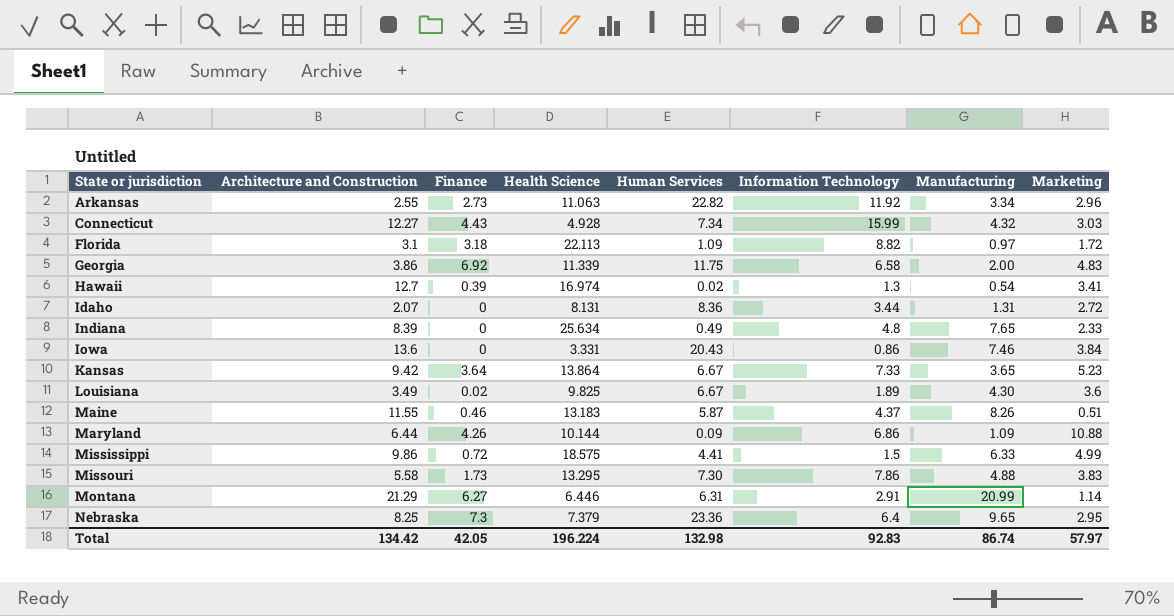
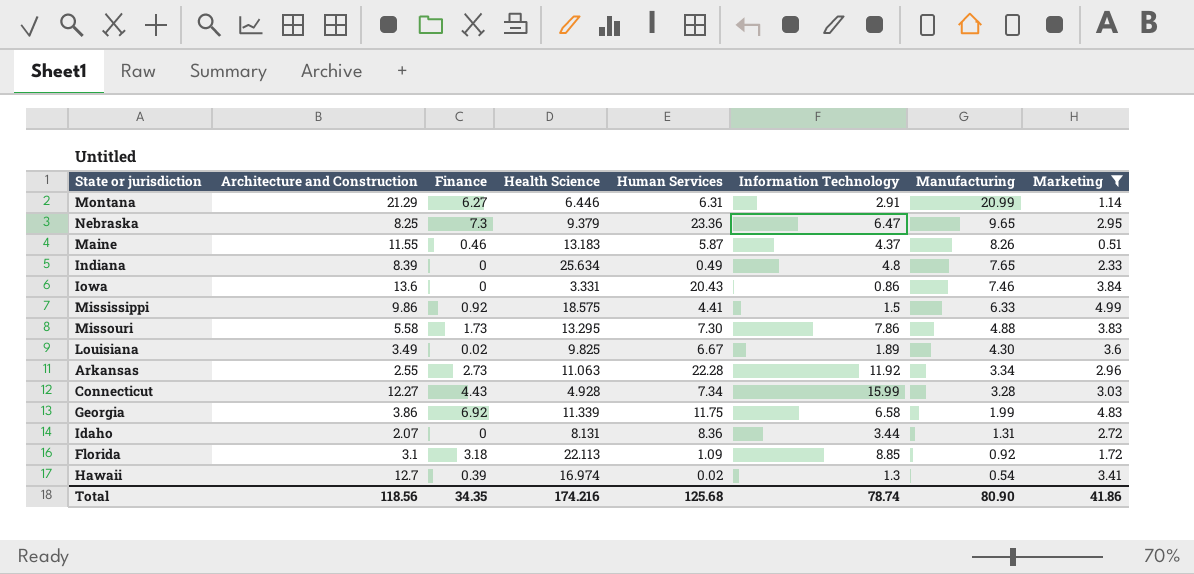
filter: none -> Marketing <= 4.99
row order: State or jurisdiction ascending -> Manufacturing descending
Nebraska | Health Science: 7.379 -> 9.379
Nebraska | Information Technology: 6.4 -> 6.47
Mississippi | Finance: 0.72 -> 0.92
Arkansas | Human Services: 22.82 -> 22.28
Connecticut | Manufacturing: 4.32 -> 3.28
Georgia | Manufacturing: 2.00 -> 1.99
Florida | Information Technology: 8.82 -> 8.85
Florida | Manufacturing: 0.97 -> 0.92
Total | Architecture and Construction: 134.42 -> 118.56
Total | Finance: 42.05 -> 34.35
Total | Health Science: 196.224 -> 174.216
Total | Human Services: 132.98 -> 125.68
Total | Information Technology: 92.83 -> 78.74
Total | Manufacturing: 86.74 -> 80.90
Total | Marketing: 57.97 -> 41.86

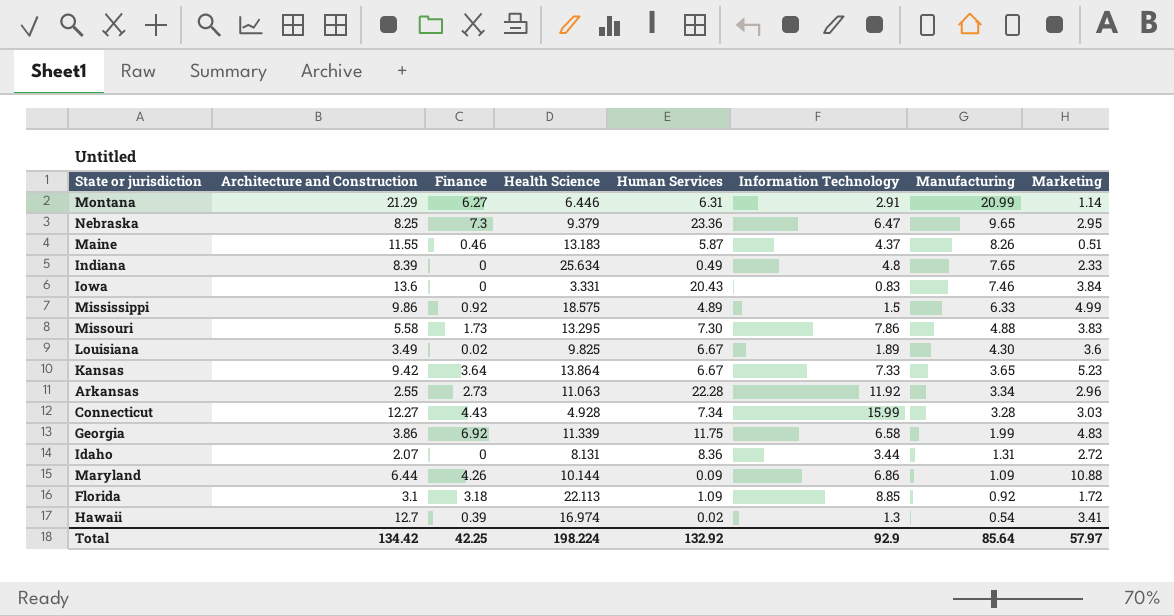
filter: Marketing <= 4.99 -> none
Iowa | Information Technology: 0.86 -> 0.83
Mississippi | Human Services: 4.41 -> 4.89
Total | Architecture and Construction: 118.56 -> 134.42
Total | Finance: 34.35 -> 42.25
Total | Health Science: 174.216 -> 198.224
Total | Human Services: 125.68 -> 132.92
Total | Information Technology: 78.74 -> 92.9
Total | Manufacturing: 80.90 -> 85.64
Total | Marketing: 41.86 -> 57.97

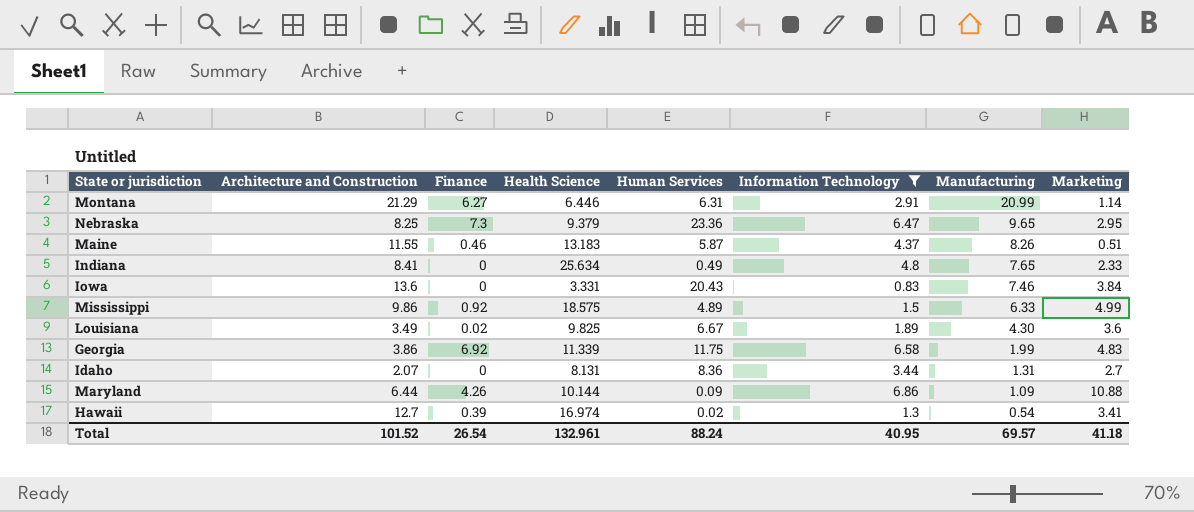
filter: none -> Information Technology <= 6.86
Indiana | Architecture and Construction: 8.39 -> 8.41
Idaho | Marketing: 2.72 -> 2.7
Total | Architecture and Construction: 134.42 -> 101.52
Total | Finance: 42.25 -> 26.54
Total | Health Science: 198.224 -> 132.961
Total | Human Services: 132.92 -> 88.24
Total | Information Technology: 92.9 -> 40.95
Total | Manufacturing: 85.64 -> 69.57
Total | Marketing: 57.97 -> 41.18

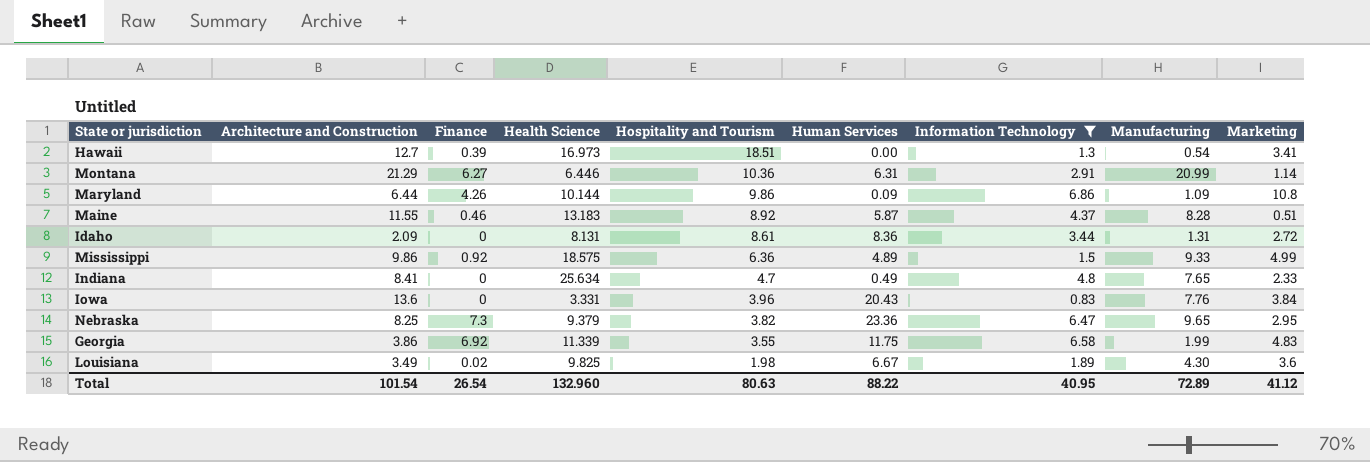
row order: Manufacturing descending -> Hospitality and Tourism descending
column Hospitality and Tourism | position: none -> 5
Hawaii | Health Science: 16.974 -> 16.973
Hawaii | Human Services: 0.02 -> 0.00
Maryland | Marketing: 10.88 -> 10.8
Maine | Manufacturing: 8.26 -> 8.28
Idaho | Architecture and Construction: 2.07 -> 2.09
Idaho | Marketing: 2.7 -> 2.72
Mississippi | Manufacturing: 6.33 -> 9.33
Iowa | Manufacturing: 7.46 -> 7.76
Total | Architecture and Construction: 101.52 -> 101.54
Total | Health Science: 132.961 -> 132.960
Total | Human Services: 88.24 -> 88.22
Total | Manufacturing: 69.57 -> 72.89
Total | Marketing: 41.18 -> 41.12

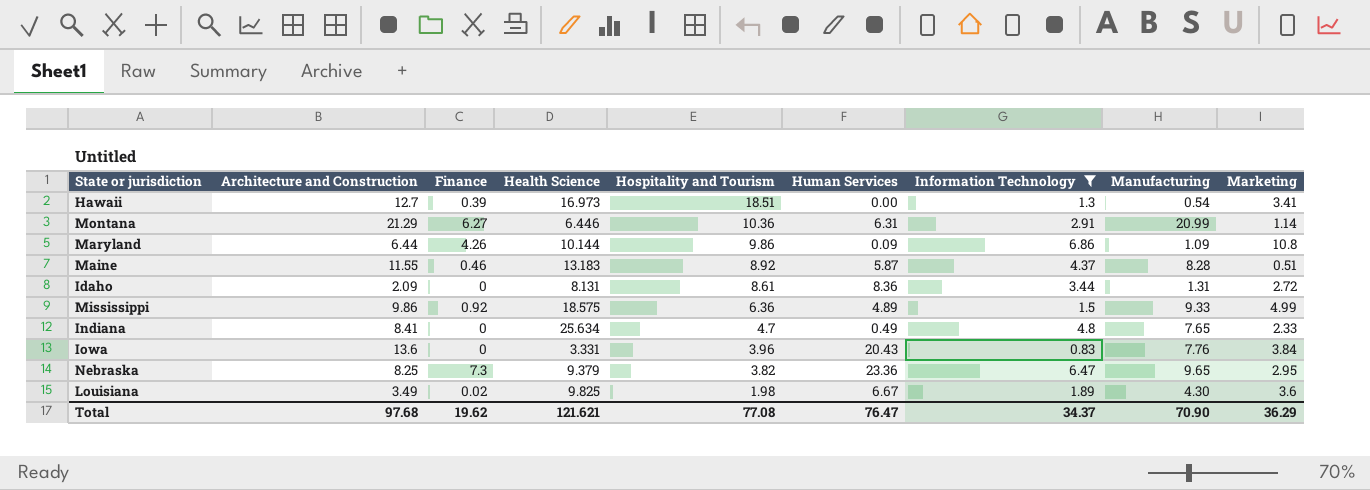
row Georgia: 3.86 | 6.92 | 11.339 | 3.55 | 11.75 | 6.58 | 1.99 | 4.83 -> none
Total | Architecture and Construction: 101.54 -> 97.68
Total | Finance: 26.54 -> 19.62
Total | Health Science: 132.960 -> 121.621
Total | Hospitality and Tourism: 80.63 -> 77.08
Total | Human Services: 88.22 -> 76.47
Total | Information Technology: 40.95 -> 34.37
Total | Manufacturing: 72.89 -> 70.90
Total | Marketing: 41.12 -> 36.29

